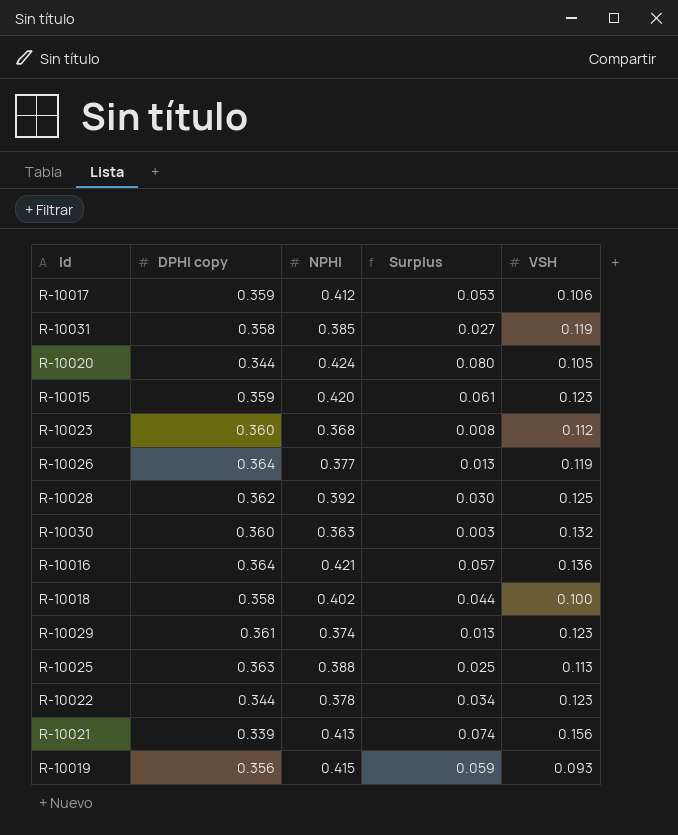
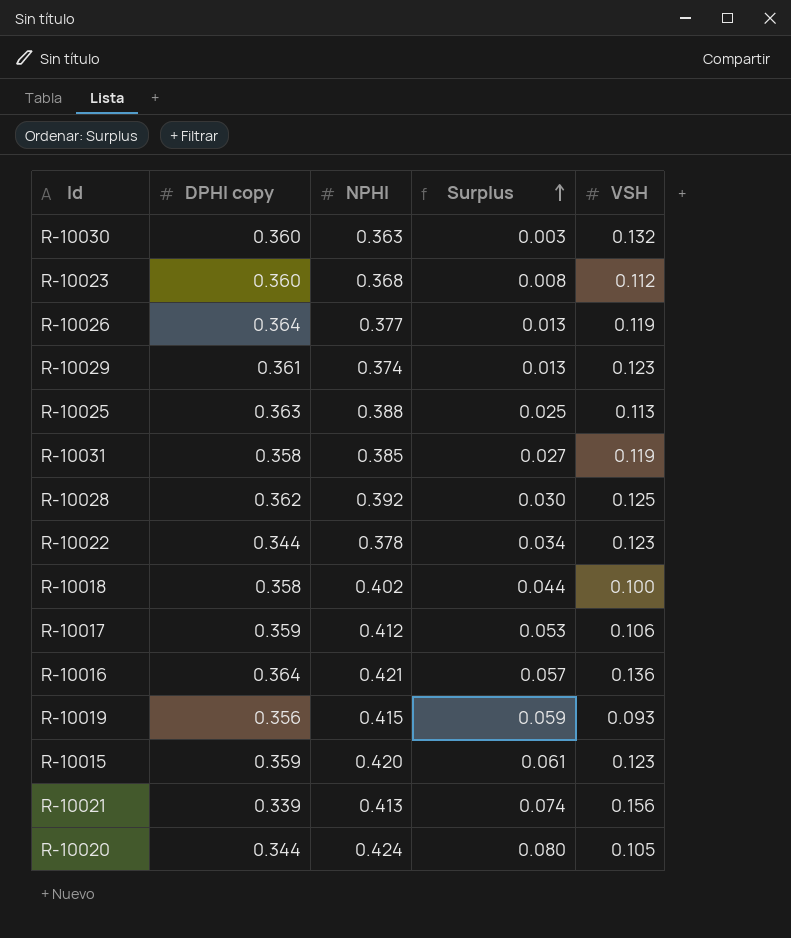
row order: none -> Surplus ascending

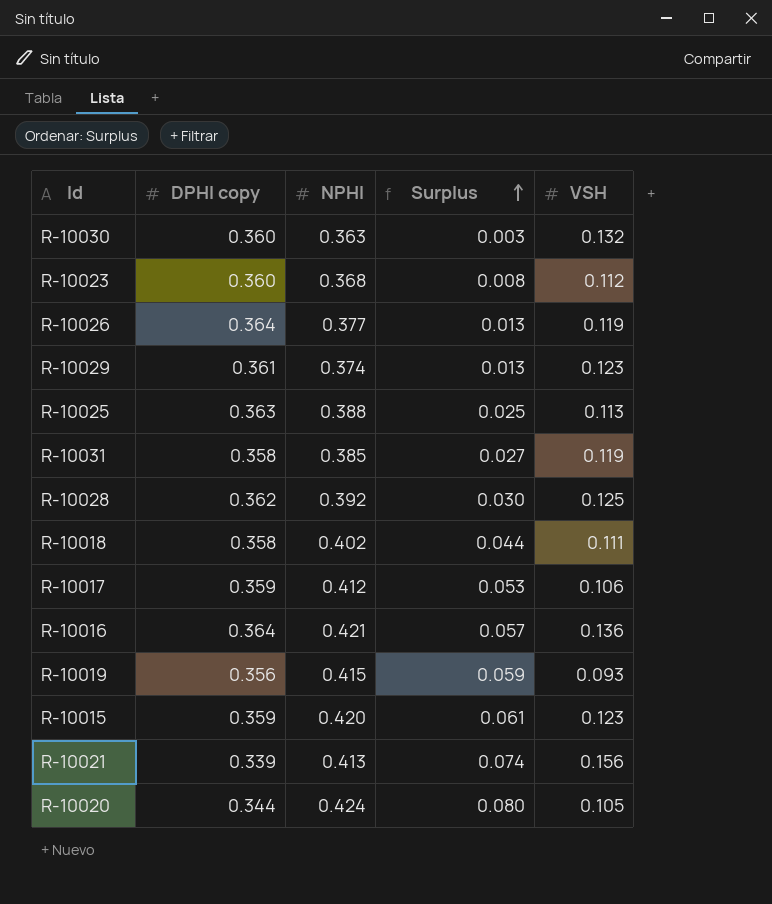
row R-10022: 0.344 | 0.378 | 0.034 | 0.123 -> none
R-10018 | VSH: 0.100 -> 0.111

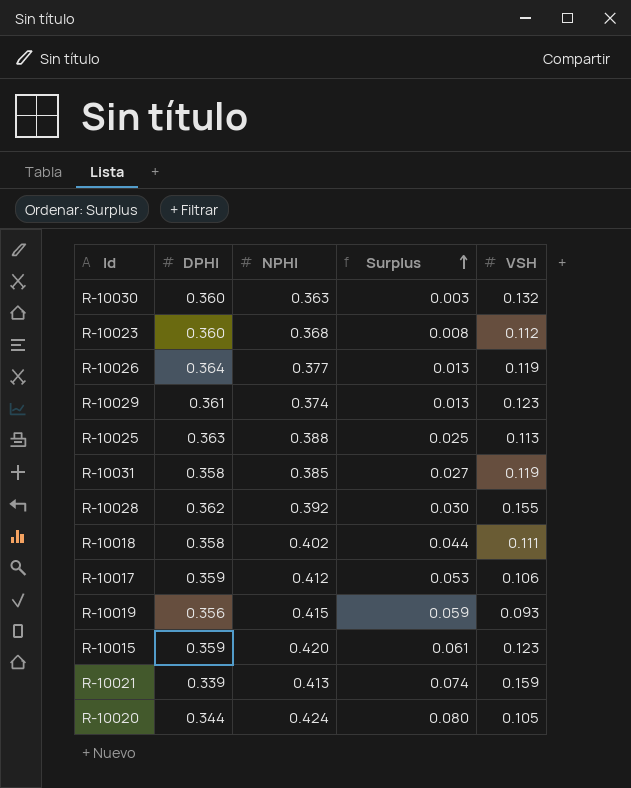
column name: DPHI copy -> DPHI
row R-10016: 0.364 | 0.421 | 0.057 | 0.136 -> none
R-10028 | VSH: 0.125 -> 0.155
R-10021 | VSH: 0.156 -> 0.159

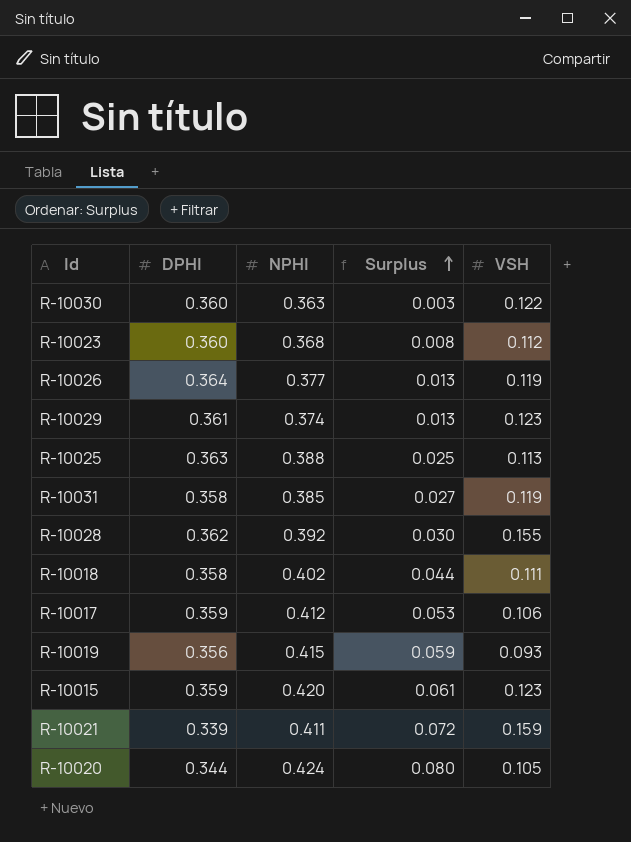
R-10030 | VSH: 0.132 -> 0.122
R-10021 | NPHI: 0.413 -> 0.411
R-10021 | Surplus: 0.074 -> 0.072

